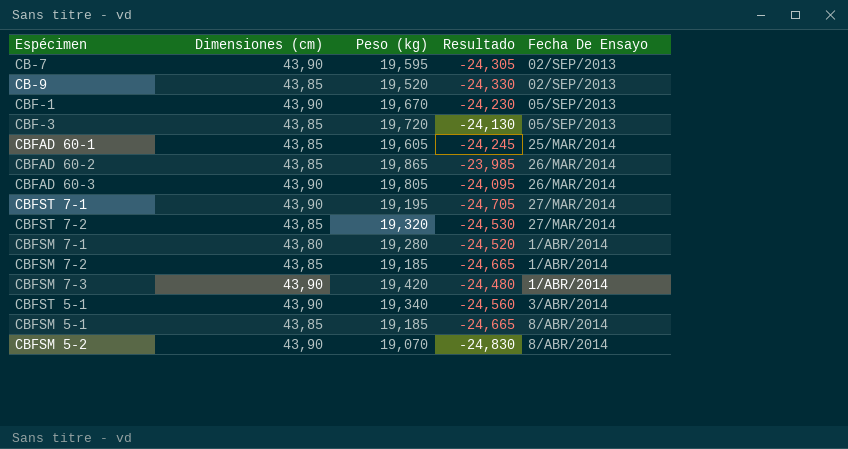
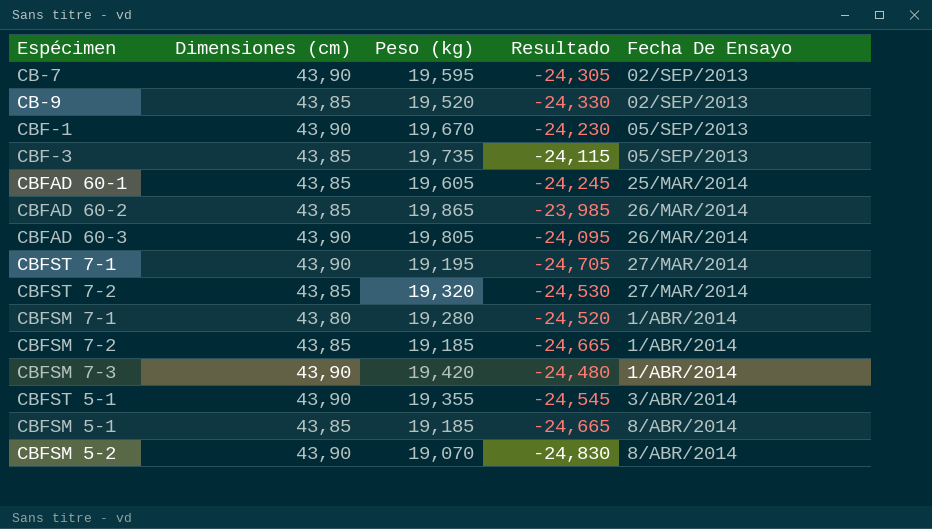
CBF-3 | Peso (kg): 19,720 -> 19,735
CBF-3 | Resultado: -24,130 -> -24,115
CBFST 5-1 | Peso (kg): 19,340 -> 19,355
CBFST 5-1 | Resultado: -24,560 -> -24,545

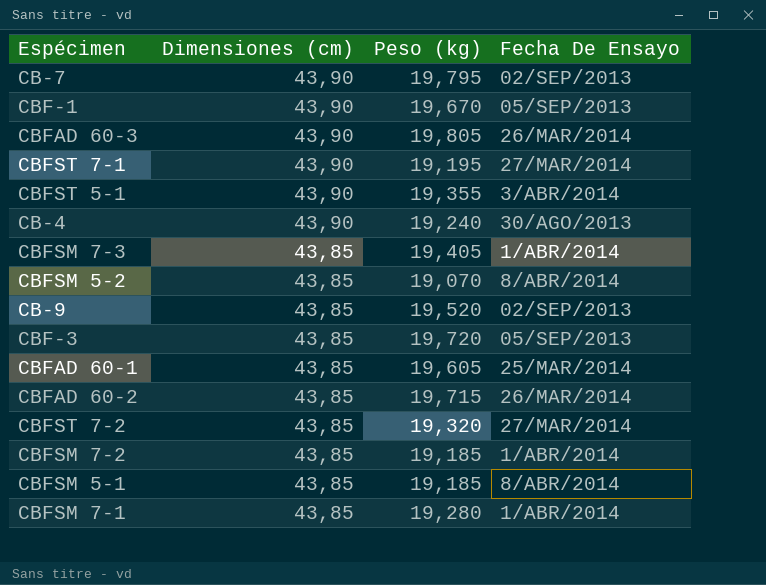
row order: Fecha De Ensayo ascending -> Dimensiones (cm) descending
column Resultado | formula: [Peso (kg)] - [Dimensiones (cm)] -> none
CB-7 | Peso (kg): 19,595 -> 19,795
row CB-4: none -> 43,90 | 19,240 | 30/AGO/2013
CBFSM 7-3 | Dimensiones (cm): 43,90 -> 43,85
CBFSM 7-3 | Peso (kg): 19,420 -> 19,405
CBFSM 5-2 | Dimensiones (cm): 43,90 -> 43,85
CBF-3 | Peso (kg): 19,735 -> 19,720
CBFAD 60-2 | Peso (kg): 19,865 -> 19,715
CBFSM 7-1 | Dimensiones (cm): 43,80 -> 43,85

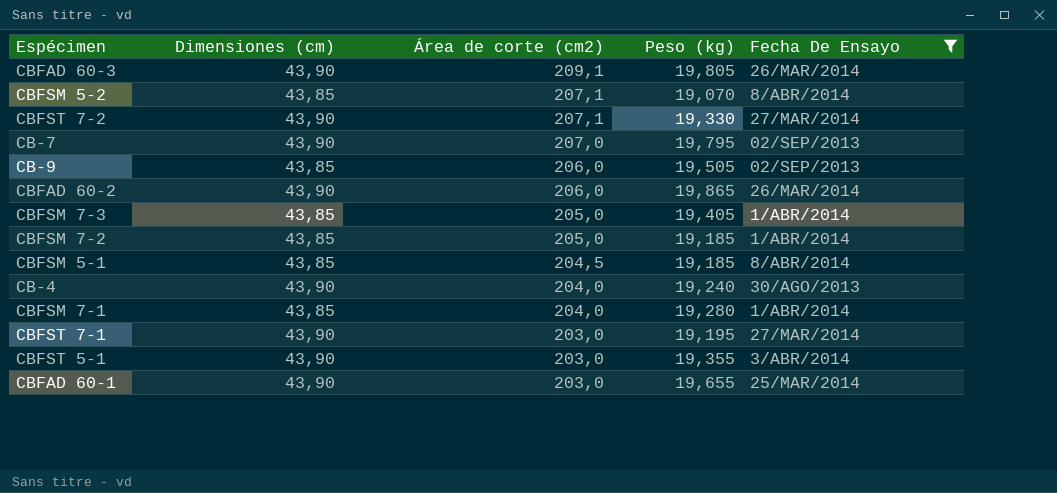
filter: none -> Fecha De Ensayo != 05/SEP/2013
row order: Dimensiones (cm) descending -> Área de corte (cm2) descending
column Área de corte (cm2) | position: none -> 3
CBFST 7-2 | Dimensiones (cm): 43,85 -> 43,90
CBFST 7-2 | Peso (kg): 19,320 -> 19,330
CB-9 | Peso (kg): 19,520 -> 19,505
CBFAD 60-2 | Dimensiones (cm): 43,85 -> 43,90
CBFAD 60-2 | Peso (kg): 19,715 -> 19,865
CBFAD 60-1 | Dimensiones (cm): 43,85 -> 43,90
CBFAD 60-1 | Peso (kg): 19,605 -> 19,655

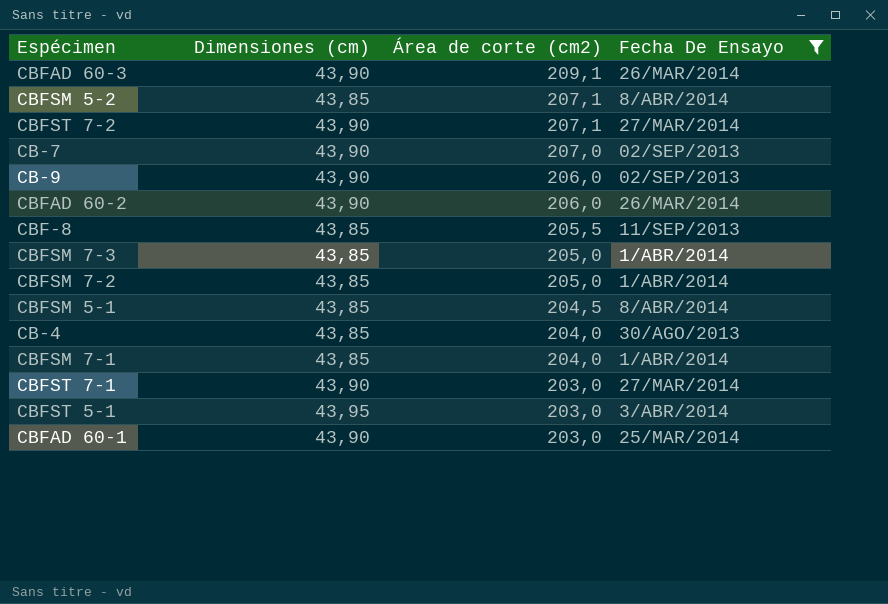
column Peso (kg) | position: 4 -> none
CB-9 | Dimensiones (cm): 43,85 -> 43,90
row CBF-8: none -> 43,85 | 205,5 | 11/SEP/2013
CB-4 | Dimensiones (cm): 43,90 -> 43,85
CBFST 5-1 | Dimensiones (cm): 43,90 -> 43,95

